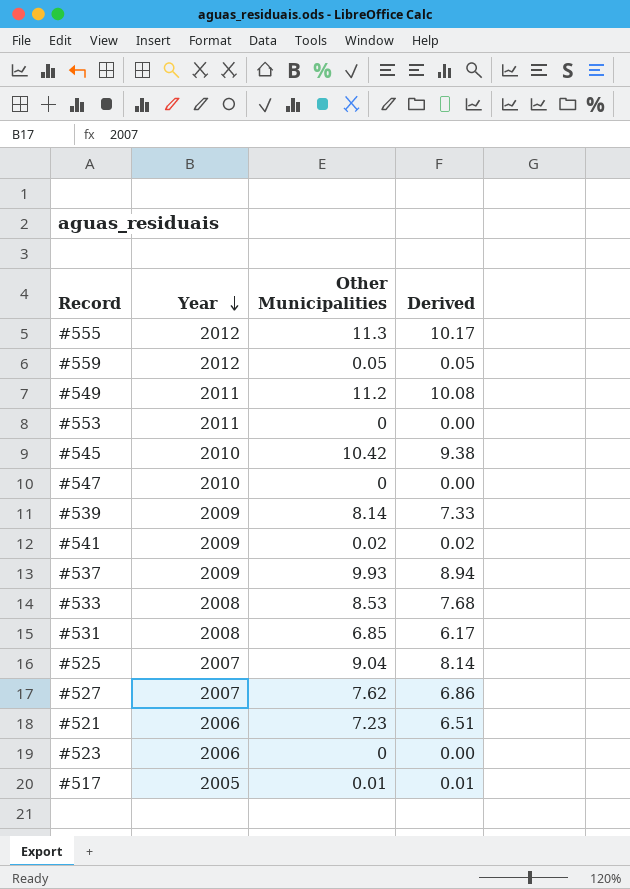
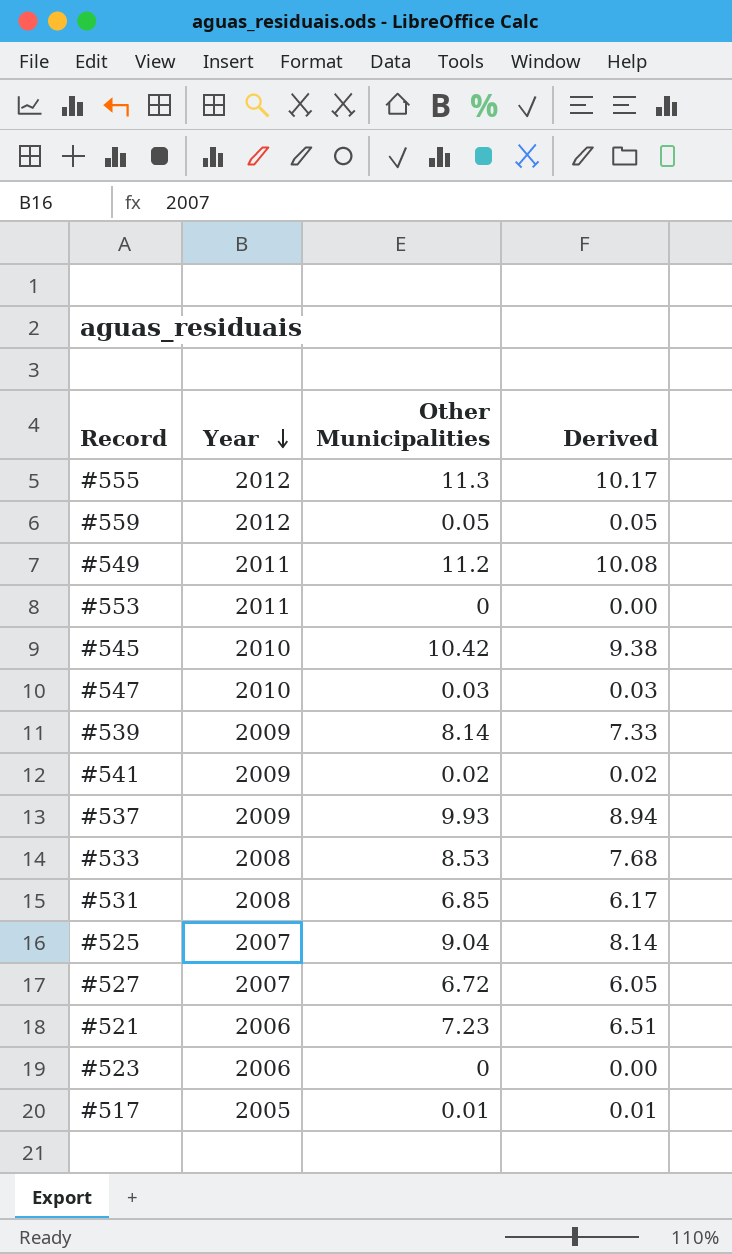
#547 | Other Municipalities: 0 -> 0.03
#547 | Derived: 0.00 -> 0.03
#527 | Other Municipalities: 7.62 -> 6.72
#527 | Derived: 6.86 -> 6.05

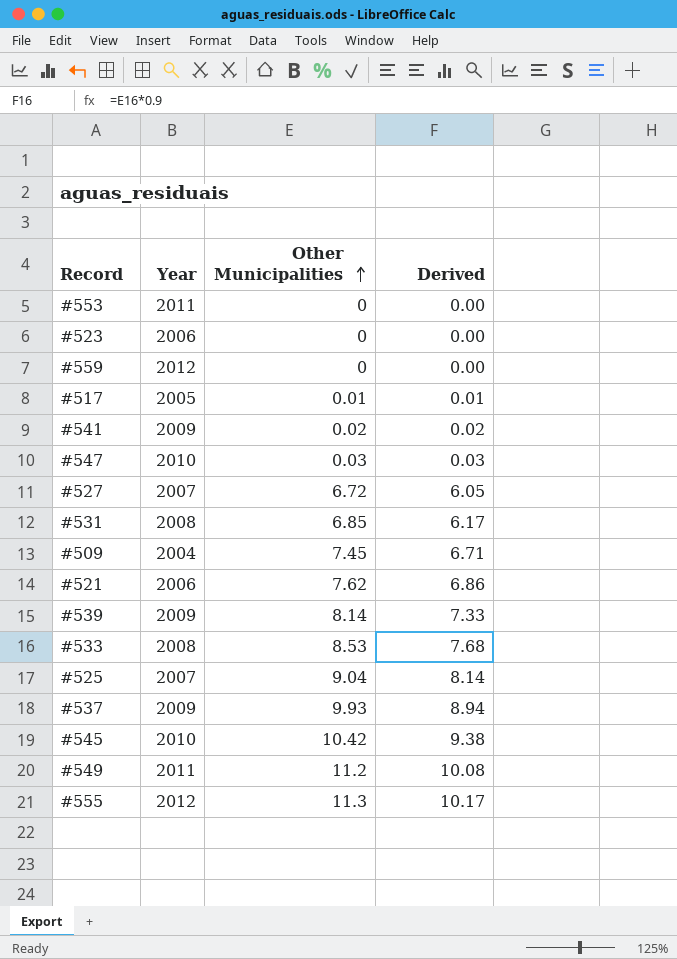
row order: Year descending -> Other Municipalities ascending
#559 | Other Municipalities: 0.05 -> 0
#559 | Derived: 0.05 -> 0.00
row #509: none -> 2004 | 7.45 | 6.71
#521 | Other Municipalities: 7.23 -> 7.62
#521 | Derived: 6.51 -> 6.86

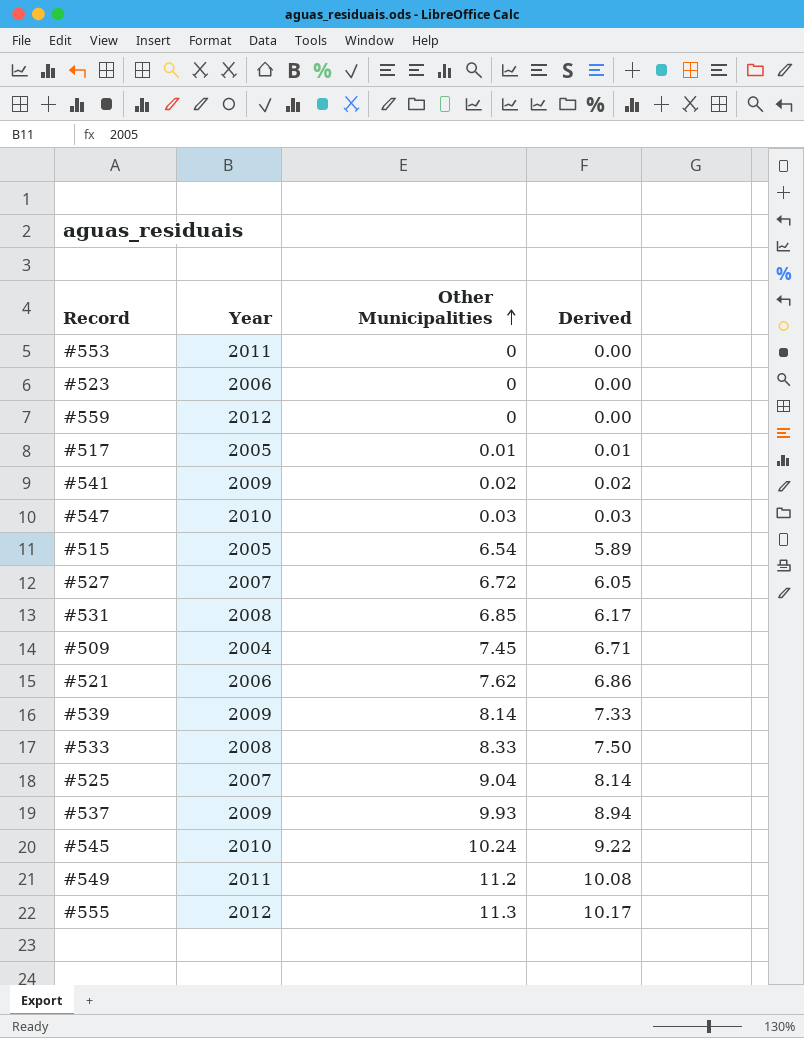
row #515: none -> 2005 | 6.54 | 5.89
#533 | Other Municipalities: 8.53 -> 8.33
#533 | Derived: 7.68 -> 7.50
#545 | Other Municipalities: 10.42 -> 10.24
#545 | Derived: 9.38 -> 9.22

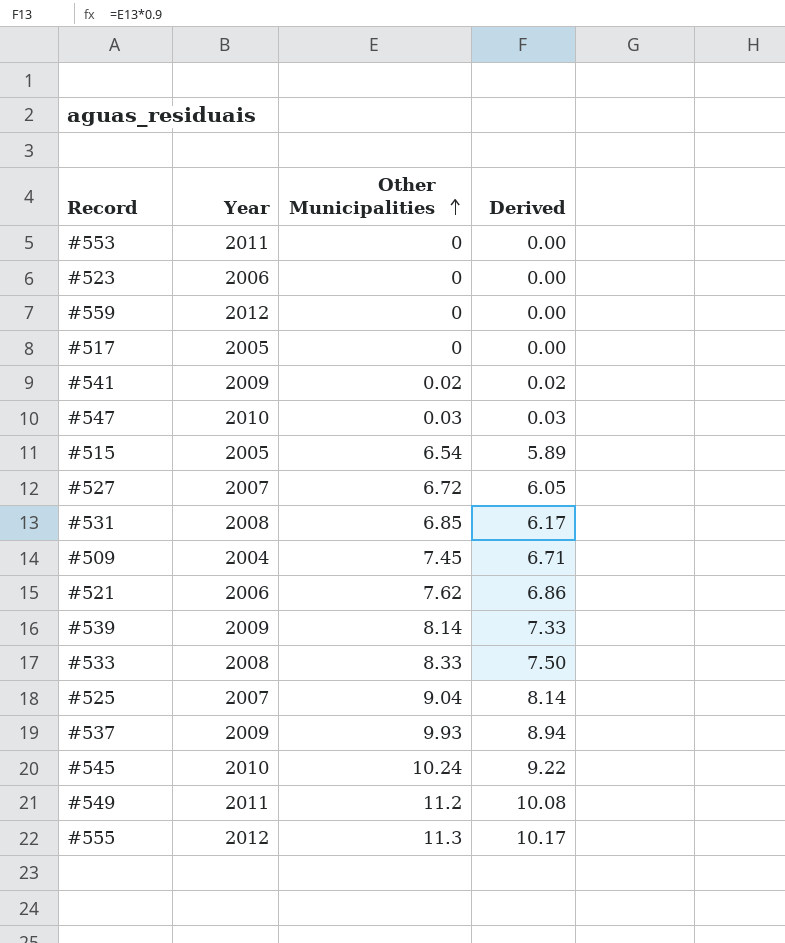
#517 | Other Municipalities: 0.01 -> 0
#517 | Derived: 0.01 -> 0.00

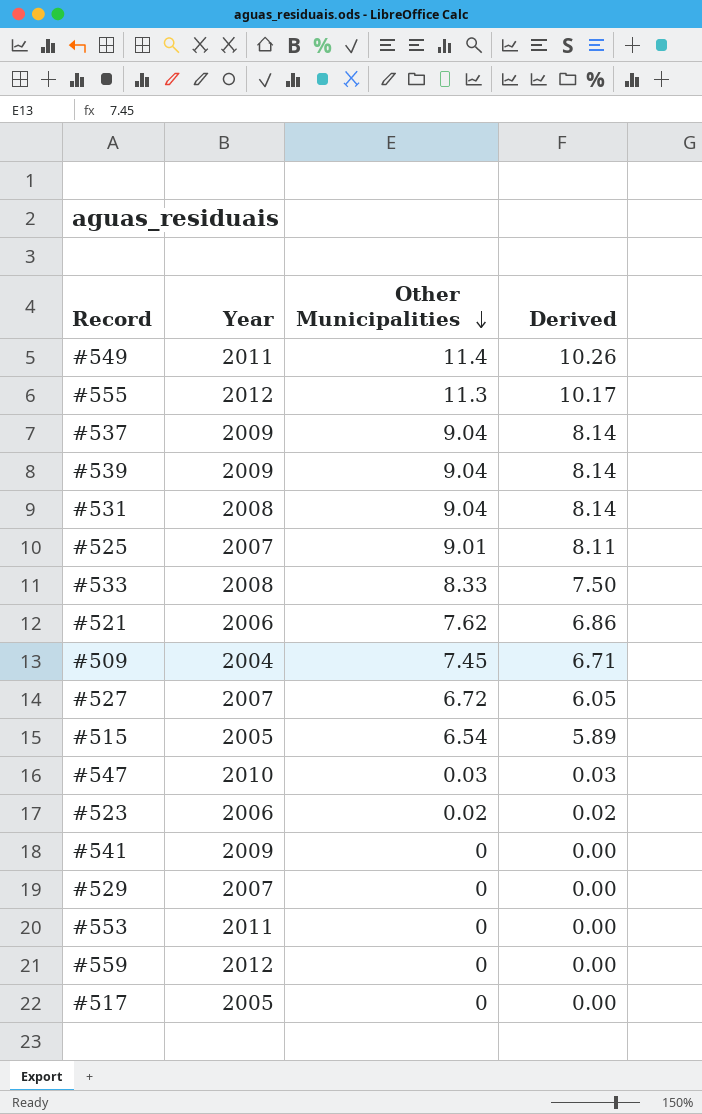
row order: Other Municipalities ascending -> Other Municipalities descending
row #545: 2010 | 10.24 | 9.22 -> none
#549 | Other Municipalities: 11.2 -> 11.4
#549 | Derived: 10.08 -> 10.26
#537 | Other Municipalities: 9.93 -> 9.04
#537 | Derived: 8.94 -> 8.14
#539 | Other Municipalities: 8.14 -> 9.04
#539 | Derived: 7.33 -> 8.14
#531 | Other Municipalities: 6.85 -> 9.04
#531 | Derived: 6.17 -> 8.14
#525 | Other Municipalities: 9.04 -> 9.01
#525 | Derived: 8.14 -> 8.11
#523 | Other Municipalities: 0 -> 0.02
#523 | Derived: 0.00 -> 0.02
#541 | Other Municipalities: 0.02 -> 0
#541 | Derived: 0.02 -> 0.00
row #529: none -> 2007 | 0 | 0.00

